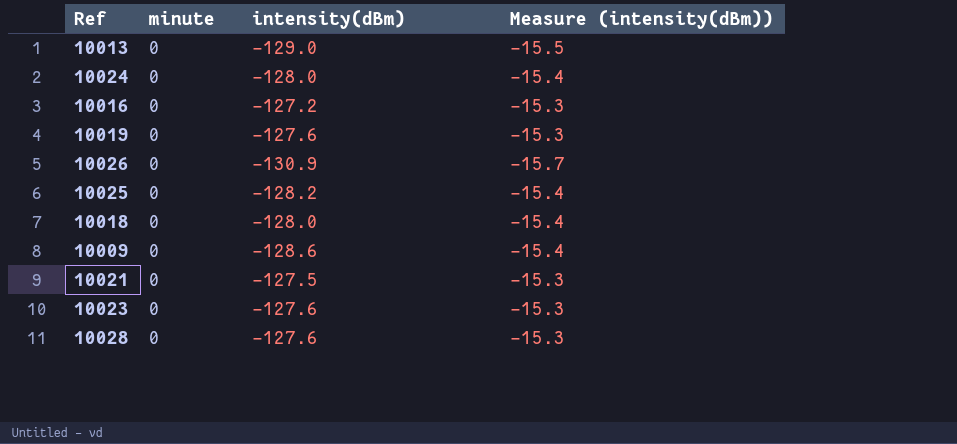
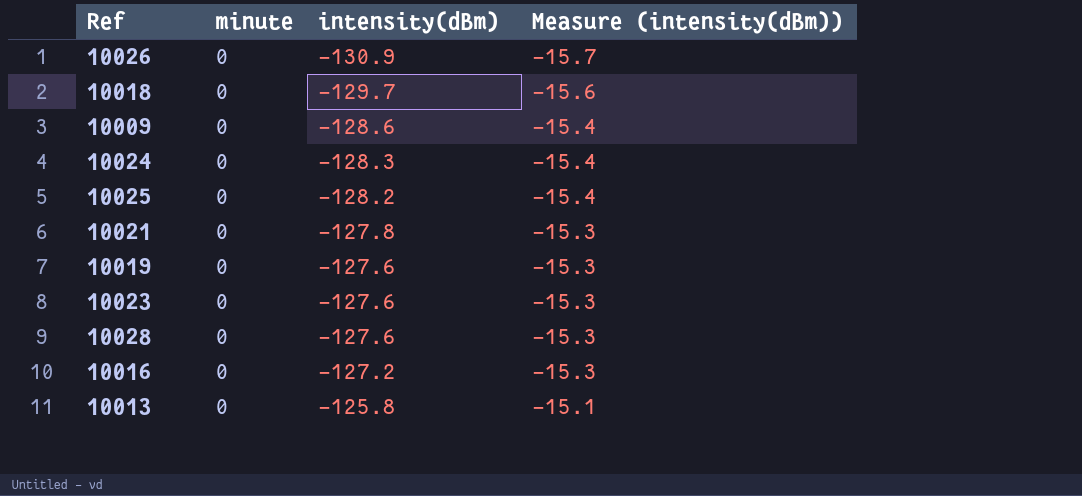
row order: none -> intensity(dBm) ascending
10018 | intensity(dBm): -128.0 -> -129.7
10018 | Measure (intensity(dBm)): -15.4 -> -15.6
10024 | intensity(dBm): -128.0 -> -128.3
10021 | intensity(dBm): -127.5 -> -127.8
10013 | intensity(dBm): -129.0 -> -125.8
10013 | Measure (intensity(dBm)): -15.5 -> -15.1

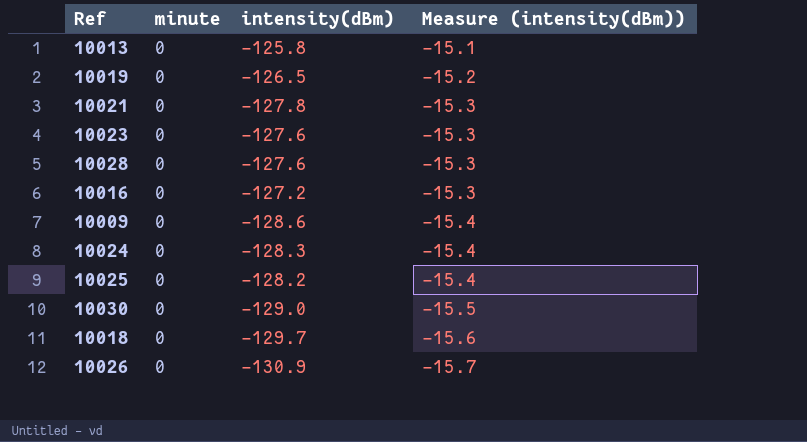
row order: intensity(dBm) ascending -> Measure (intensity(dBm)) descending
10019 | intensity(dBm): -127.6 -> -126.5
10019 | Measure (intensity(dBm)): -15.3 -> -15.2
row 10030: none -> 0 | -129.0 | -15.5

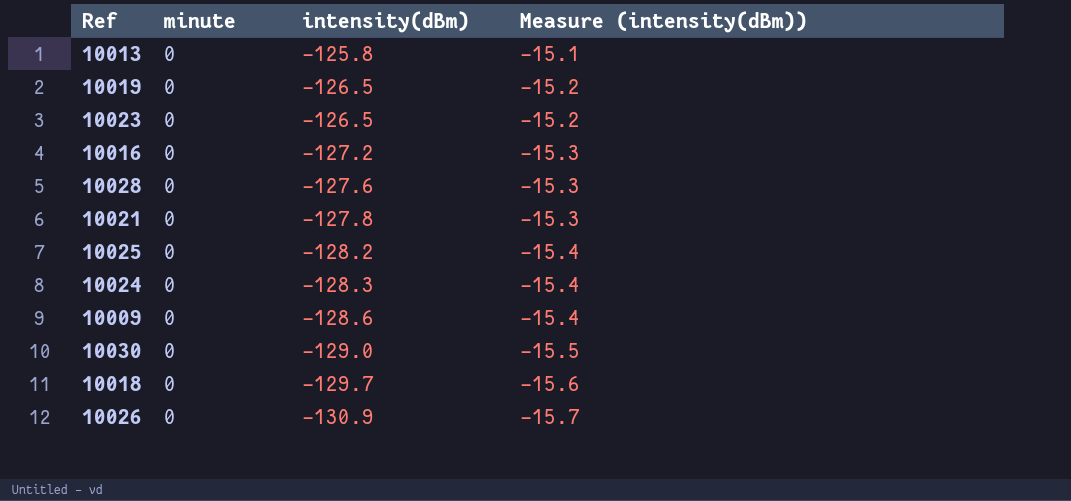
row order: Measure (intensity(dBm)) descending -> intensity(dBm) descending
10023 | intensity(dBm): -127.6 -> -126.5
10023 | Measure (intensity(dBm)): -15.3 -> -15.2

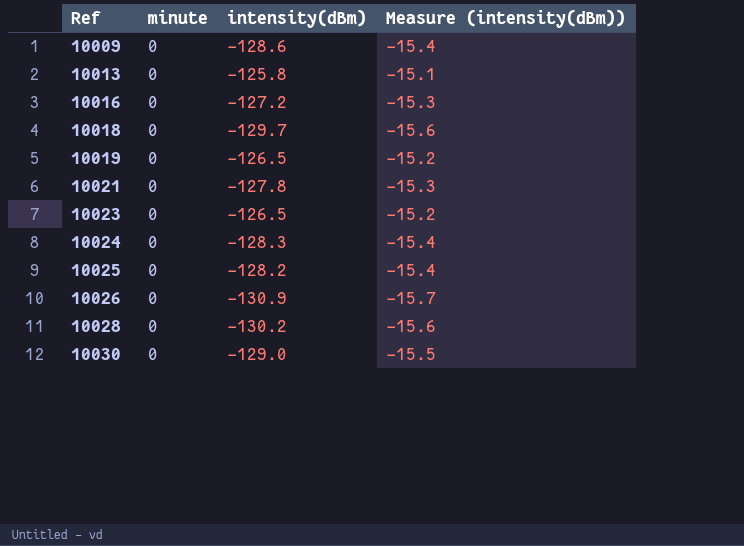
row order: intensity(dBm) descending -> Ref ascending
10028 | intensity(dBm): -127.6 -> -130.2
10028 | Measure (intensity(dBm)): -15.3 -> -15.6

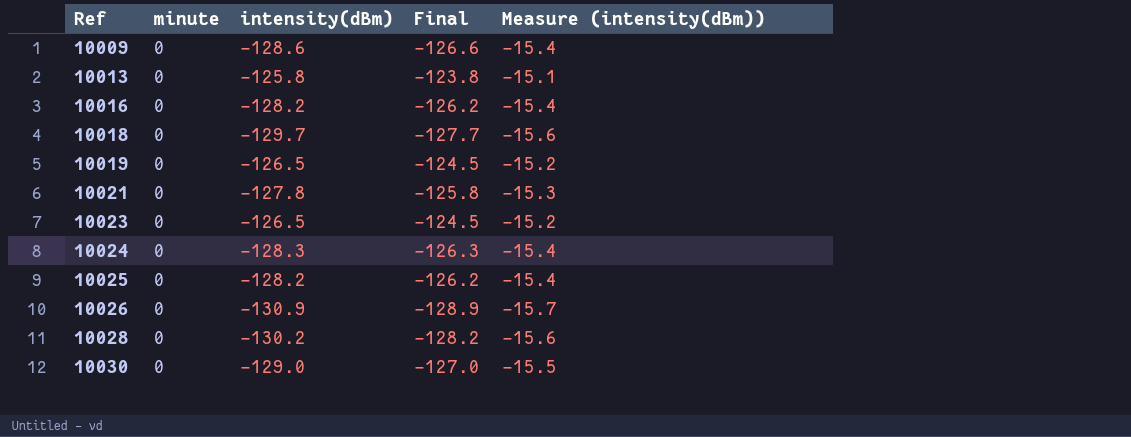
column Final | formula: none -> [intensity(dBm)] + 2
10016 | intensity(dBm): -127.2 -> -128.2
10016 | Measure (intensity(dBm)): -15.3 -> -15.4

